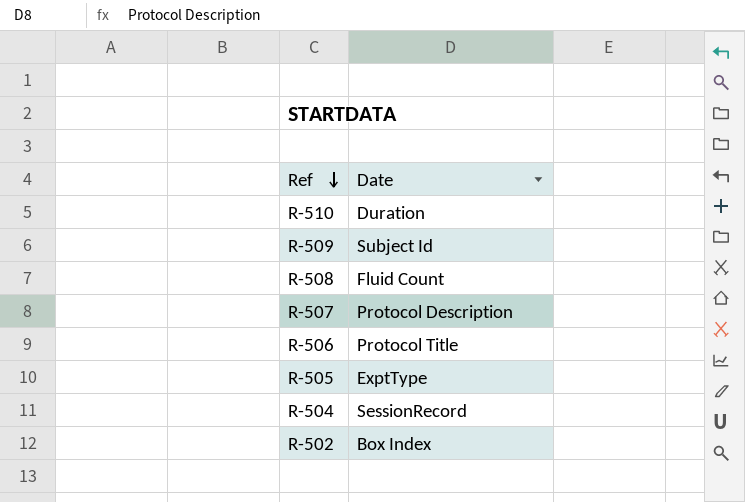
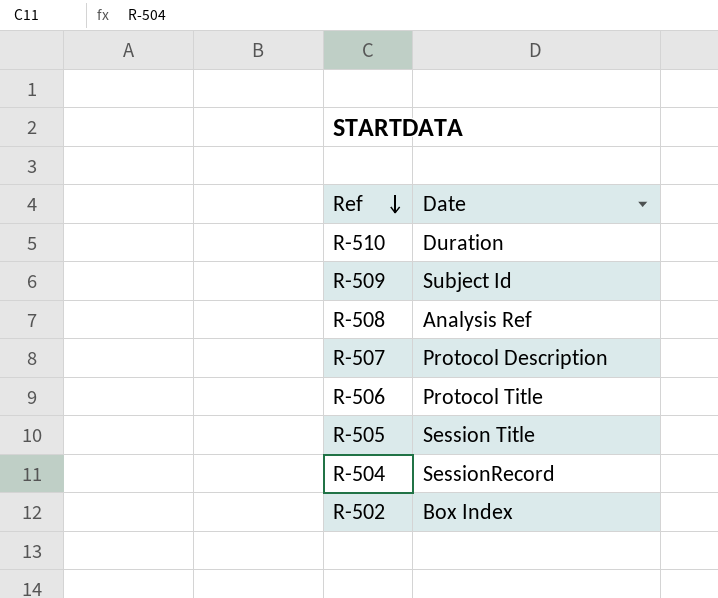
R-508 | Date: Fluid Count -> Analysis Ref
R-505 | Date: ExptType -> Session Title

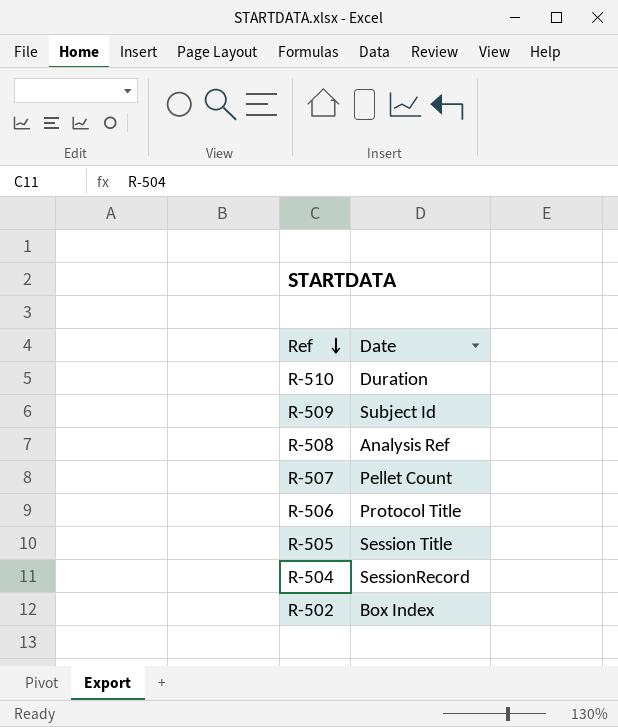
R-507 | Date: Protocol Description -> Pellet Count

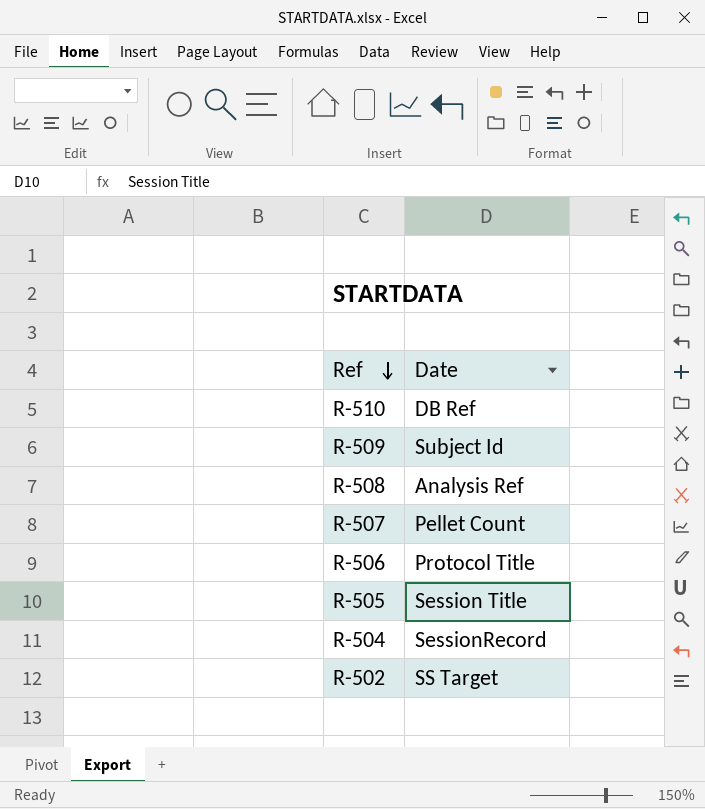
R-510 | Date: Duration -> DB Ref
R-502 | Date: Box Index -> SS Target

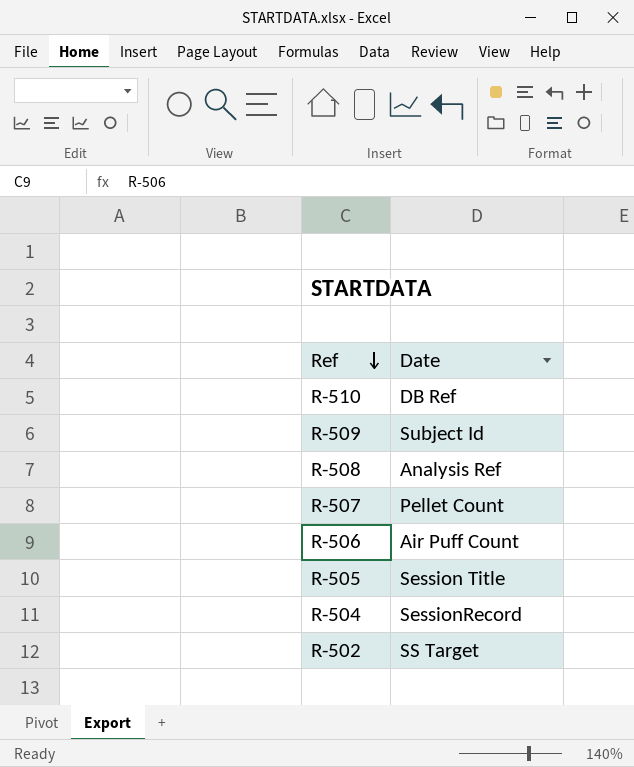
R-506 | Date: Protocol Title -> Air Puff Count

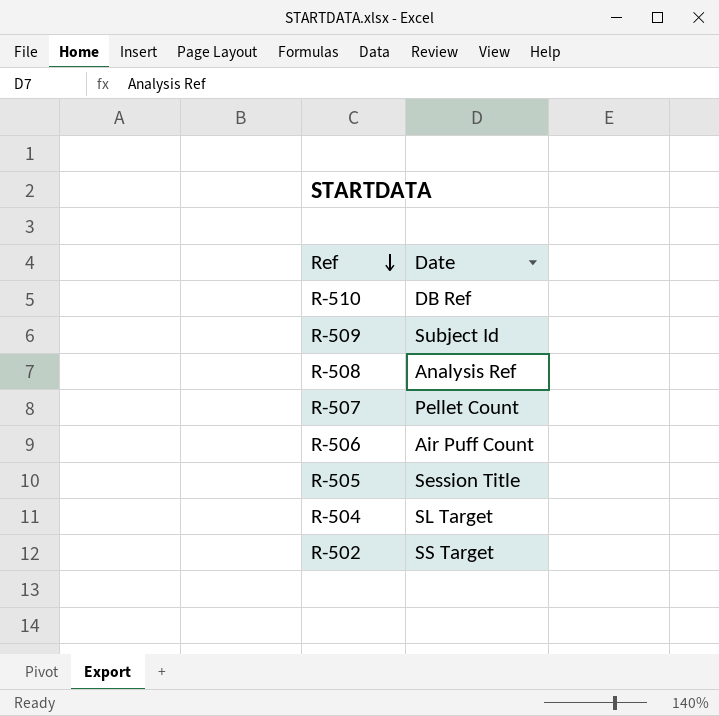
R-504 | Date: SessionRecord -> SL Target

